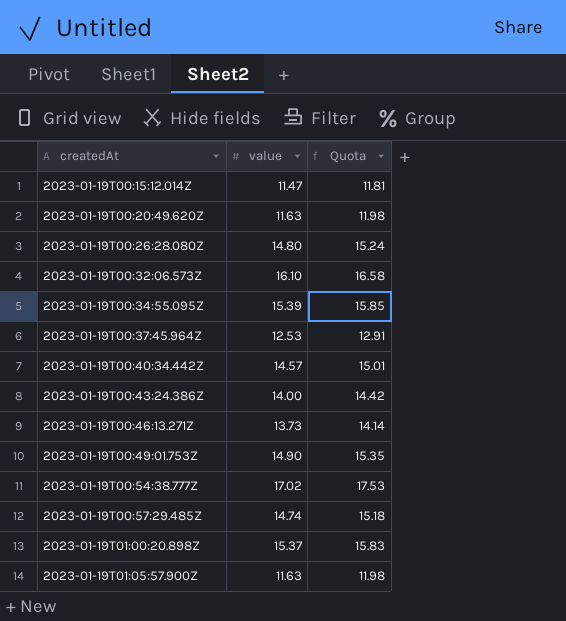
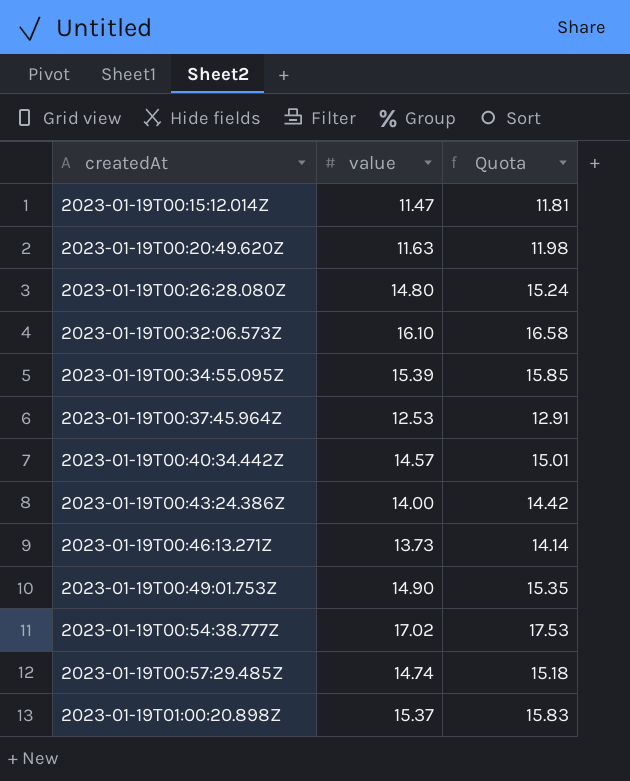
row 2023-01-19T01:05:57.900Z: 11.63 | 11.98 -> none

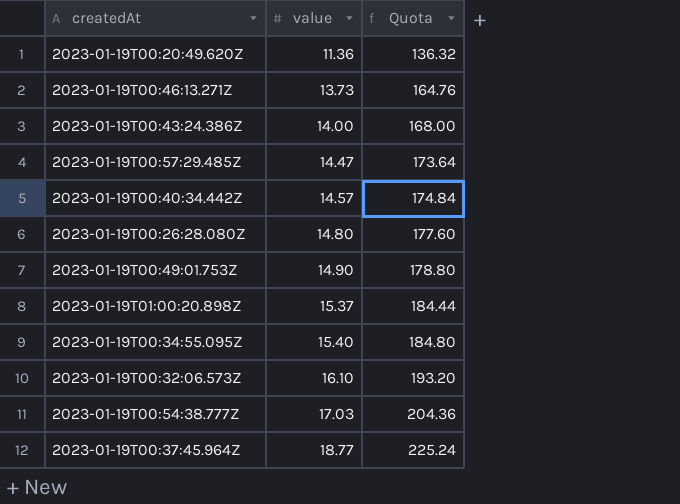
row order: createdAt ascending -> value ascending
column Quota | formula: [value] * 1.03 -> [value] * 12
row 2023-01-19T00:15:12.014Z: 11.47 | 11.81 -> none
2023-01-19T00:20:49.620Z | value: 11.63 -> 11.36
2023-01-19T00:57:29.485Z | value: 14.74 -> 14.47
2023-01-19T00:34:55.095Z | value: 15.39 -> 15.40
2023-01-19T00:54:38.777Z | value: 17.02 -> 17.03
2023-01-19T00:37:45.964Z | value: 12.53 -> 18.77

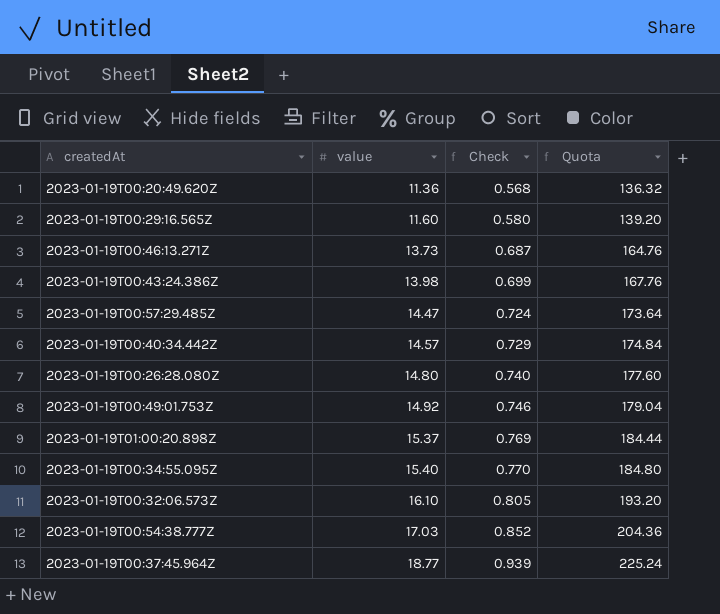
column Check | formula: none -> [value] * 0.05
row 2023-01-19T00:29:16.565Z: none -> 11.60 | 0.580 | 139.20
2023-01-19T00:43:24.386Z | value: 14.00 -> 13.98
2023-01-19T00:43:24.386Z | Quota: 168.00 -> 167.76
2023-01-19T00:49:01.753Z | value: 14.90 -> 14.92
2023-01-19T00:49:01.753Z | Quota: 178.80 -> 179.04

